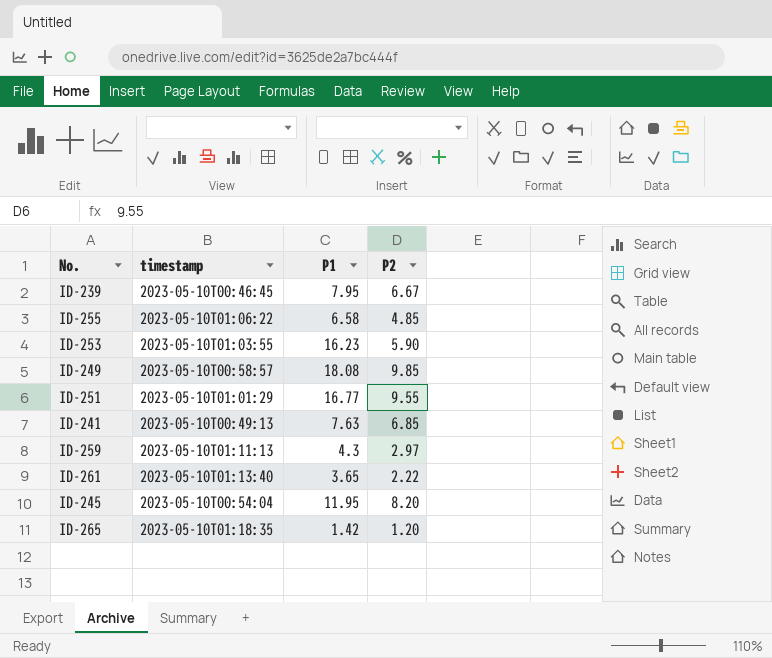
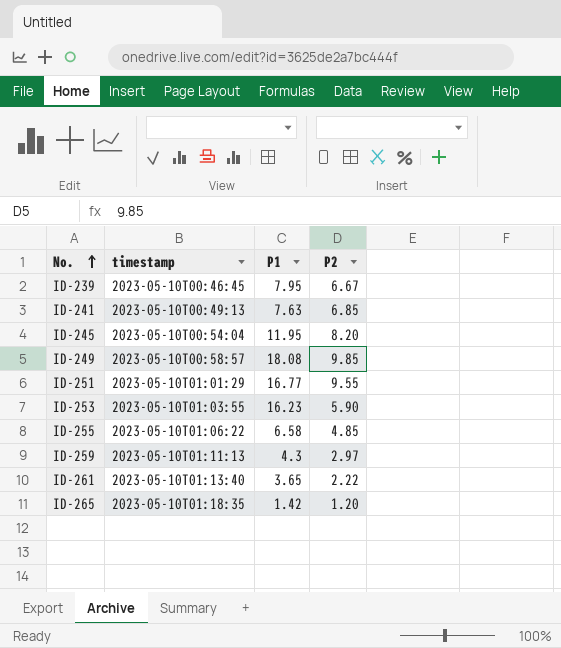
row order: none -> No. ascending

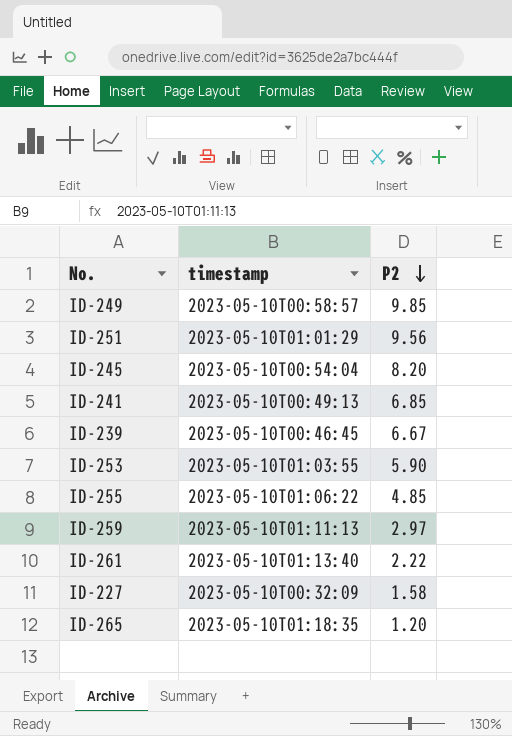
row order: No. ascending -> P2 descending
column P1 | position: 3 -> none
ID-251 | P2: 9.55 -> 9.56
row ID-227: none -> 2023-05-10T00:32:09 | 1.58

